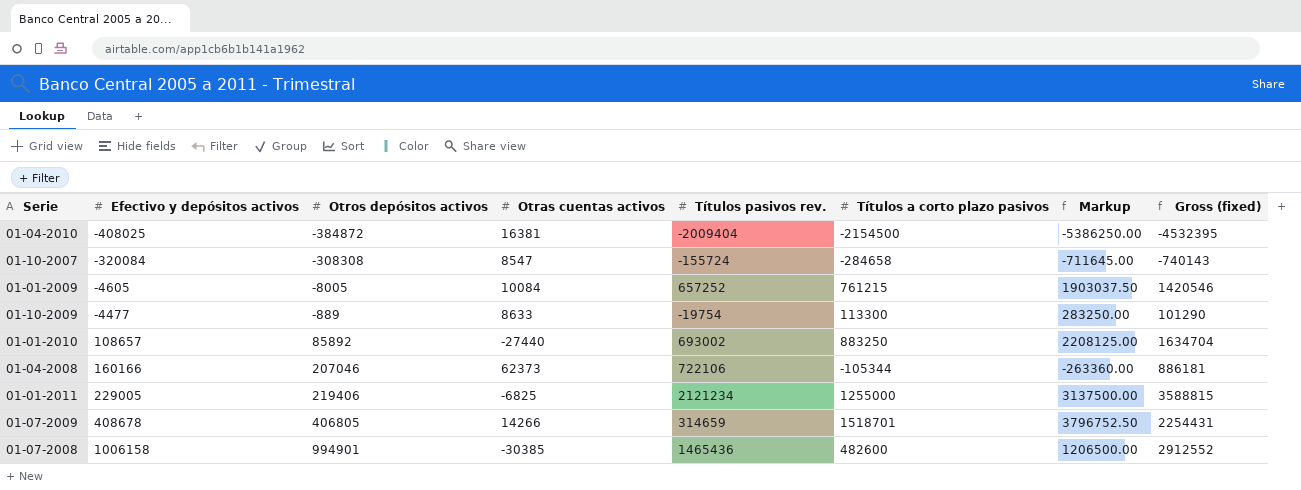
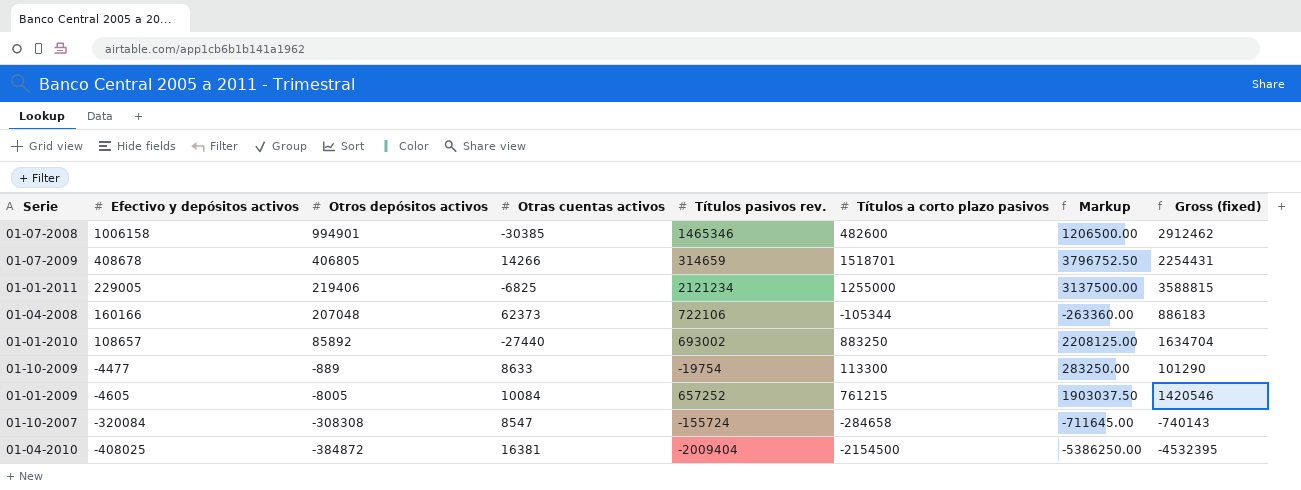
row order: Efectivo y depósitos activos ascending -> Efectivo y depósitos activos descending
01-07-2008 | Títulos pasivos rev.: 1465436 -> 1465346
01-07-2008 | Gross (fixed): 2912552 -> 2912462
01-04-2008 | Otros depósitos activos: 207046 -> 207048
01-04-2008 | Gross (fixed): 886181 -> 886183

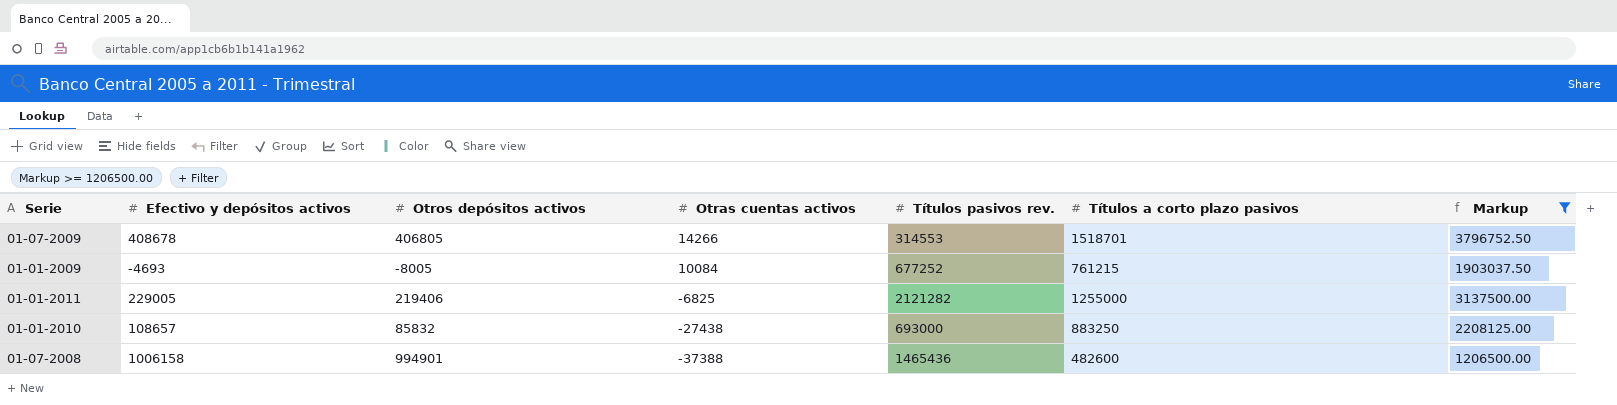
filter: none -> Markup >= 1206500.00
row order: Efectivo y depósitos activos descending -> Otras cuentas activos descending
column Gross (fixed) | formula: [Otros depósitos activos] + [Otras cuentas activos] + [Títulos pasivos rev.] + [Títulos a corto plazo pasivos] -> none
01-07-2009 | Títulos pasivos rev.: 314659 -> 314553
01-01-2009 | Efectivo y depósitos activos: -4605 -> -4693
01-01-2009 | Títulos pasivos rev.: 657252 -> 677252
01-01-2011 | Títulos pasivos rev.: 2121234 -> 2121282
01-01-2010 | Otros depósitos activos: 85892 -> 85832
01-01-2010 | Otras cuentas activos: -27440 -> -27438
01-01-2010 | Títulos pasivos rev.: 693002 -> 693000
01-07-2008 | Otras cuentas activos: -30385 -> -37388
01-07-2008 | Títulos pasivos rev.: 1465346 -> 1465436

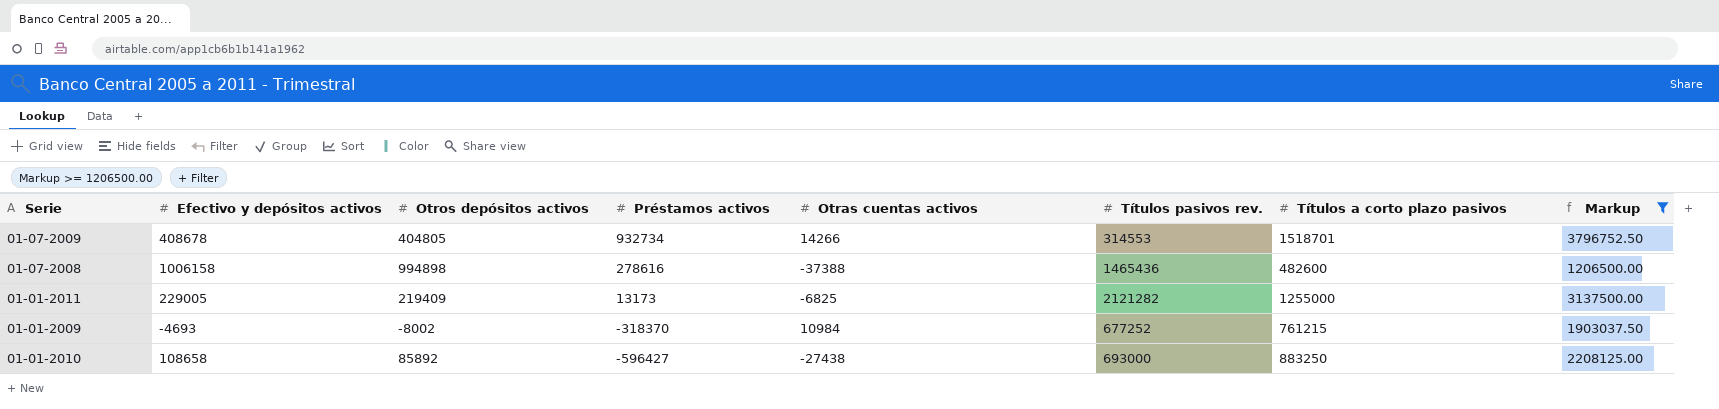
row order: Otras cuentas activos descending -> Préstamos activos descending
column Préstamos activos | position: none -> 4
01-07-2009 | Otros depósitos activos: 406805 -> 404805
01-07-2008 | Otros depósitos activos: 994901 -> 994898
01-01-2011 | Otros depósitos activos: 219406 -> 219409
01-01-2009 | Otros depósitos activos: -8005 -> -8002
01-01-2009 | Otras cuentas activos: 10084 -> 10984
01-01-2010 | Efectivo y depósitos activos: 108657 -> 108658
01-01-2010 | Otros depósitos activos: 85832 -> 85892

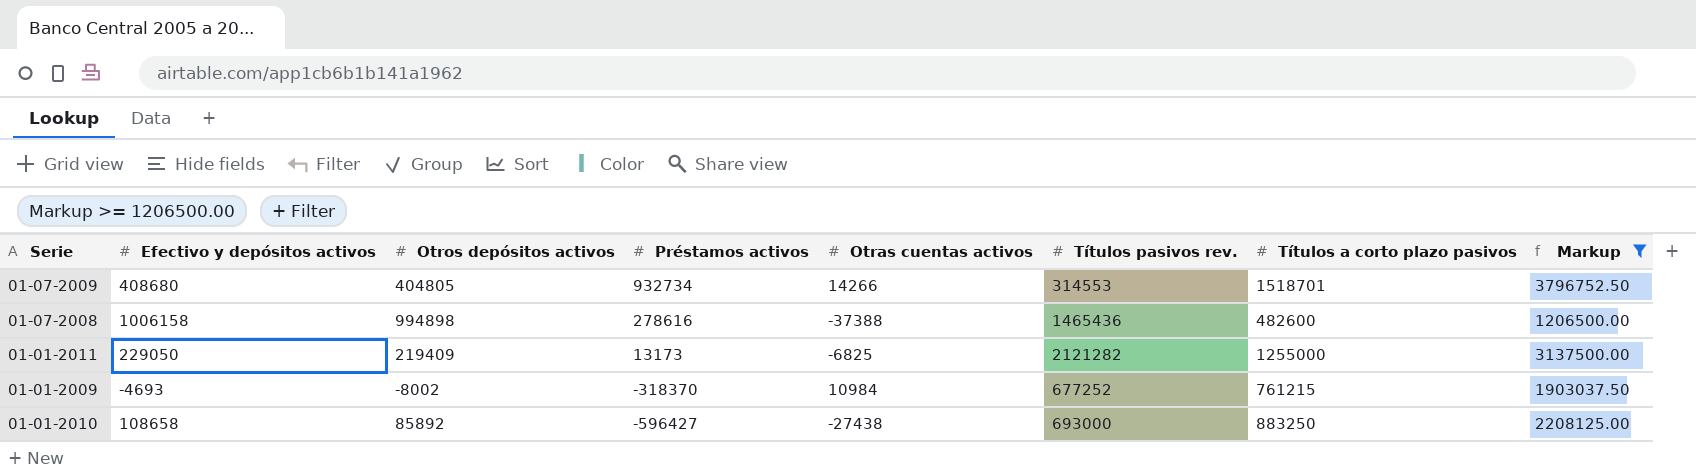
01-07-2009 | Efectivo y depósitos activos: 408678 -> 408680
01-01-2011 | Efectivo y depósitos activos: 229005 -> 229050

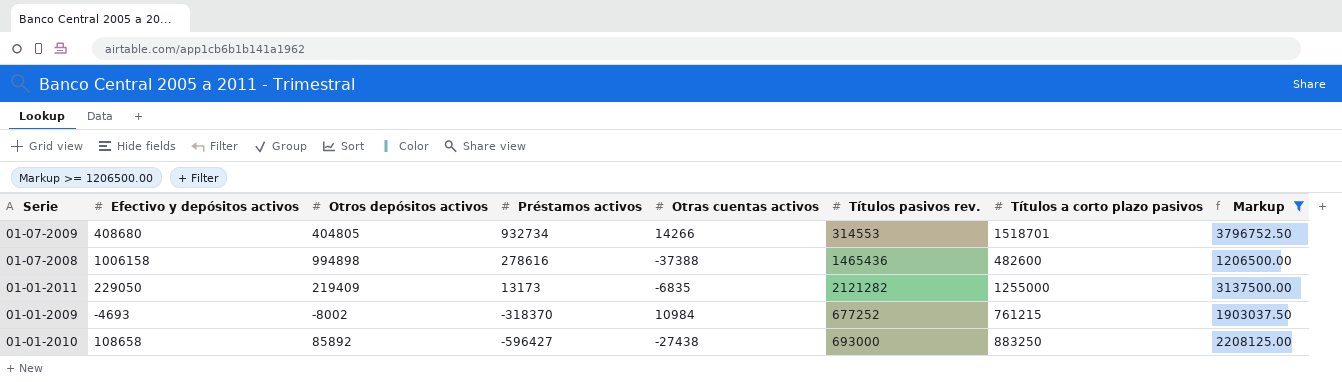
01-01-2011 | Otras cuentas activos: -6825 -> -6835

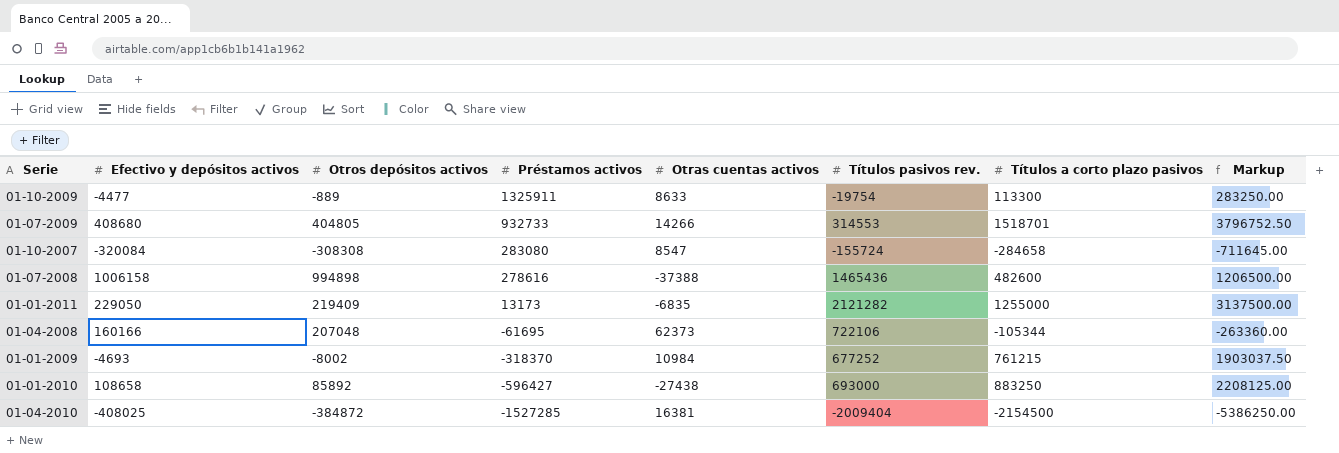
filter: Markup >= 1206500.00 -> none
01-07-2009 | Préstamos activos: 932734 -> 932733

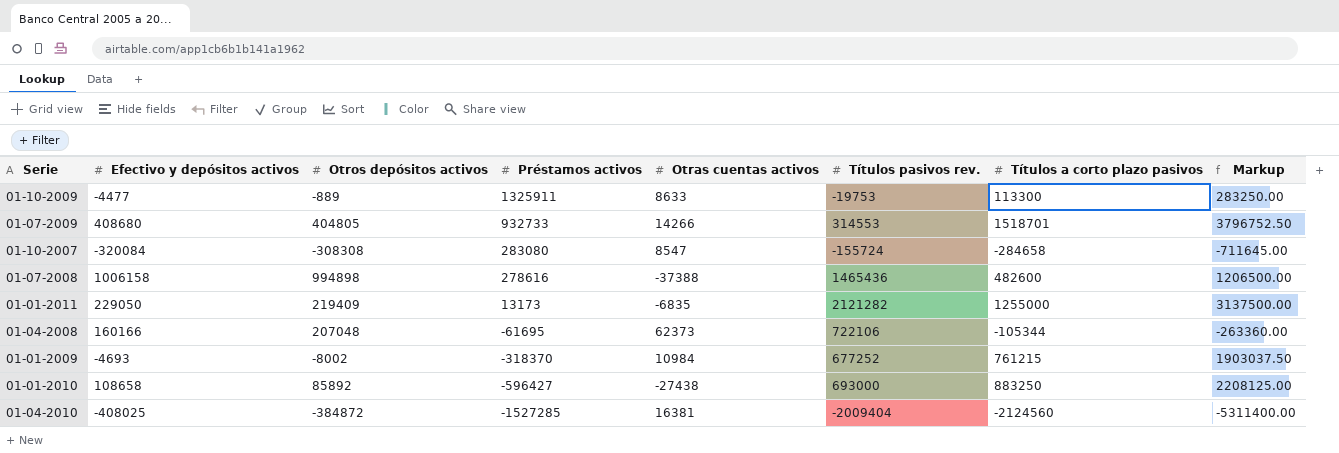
01-10-2009 | Títulos pasivos rev.: -19754 -> -19753
01-04-2010 | Títulos a corto plazo pasivos: -2154500 -> -2124560
01-04-2010 | Markup: -5386250.00 -> -5311400.00

